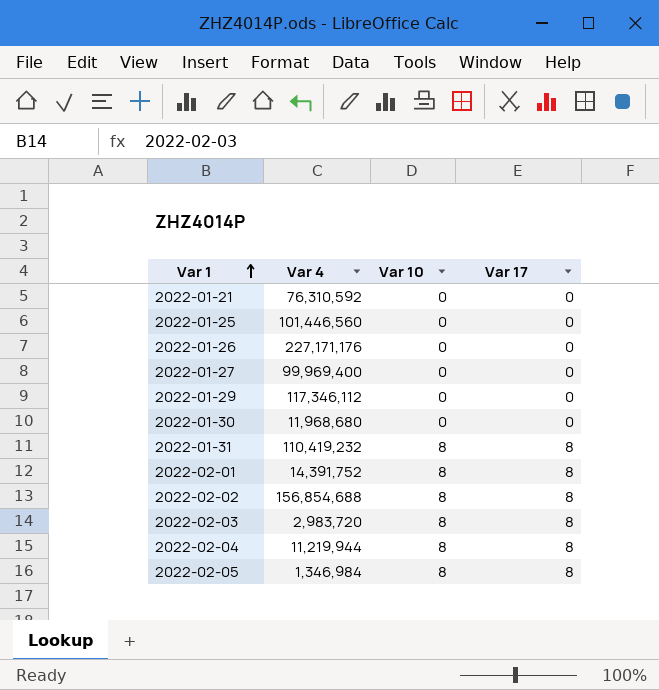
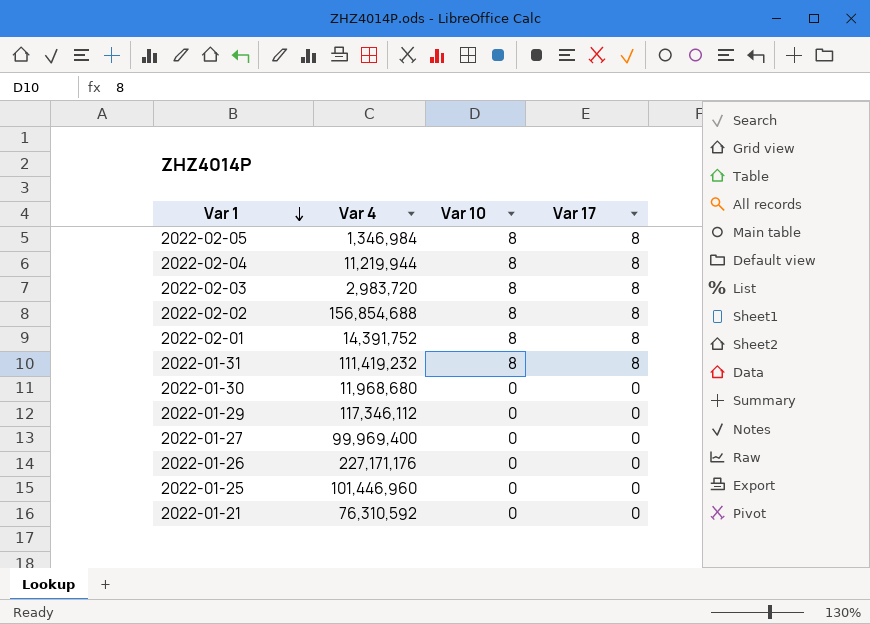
row order: Var 1 ascending -> Var 1 descending
2022-01-31 | Var 4: 110,419,232 -> 111,419,232
2022-01-25 | Var 4: 101,446,560 -> 101,446,960

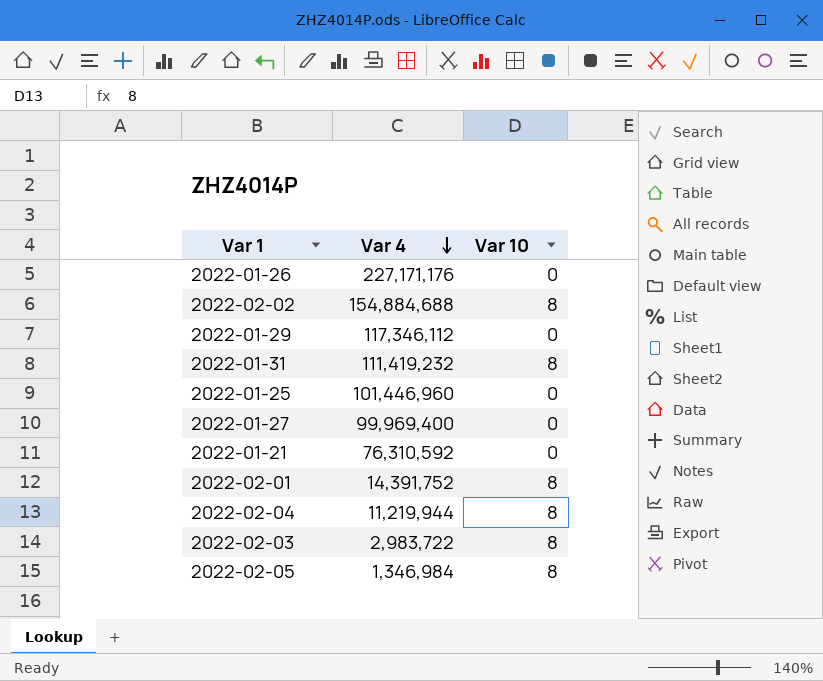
row order: Var 1 descending -> Var 4 descending
column Var 17 | position: 4 -> none
row 2022-01-30: 11,968,680 | 0 | 0 -> none
2022-02-02 | Var 4: 156,854,688 -> 154,884,688
2022-02-03 | Var 4: 2,983,720 -> 2,983,722

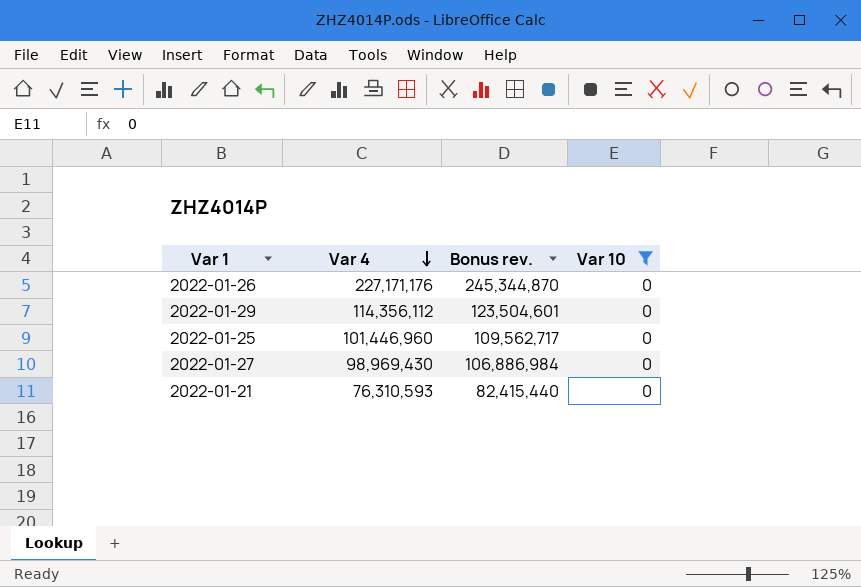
filter: none -> Var 10 = 0
column Bonus rev. | formula: none -> [Var 4] * 1.08
2022-01-29 | Var 4: 117,346,112 -> 114,356,112
2022-01-27 | Var 4: 99,969,400 -> 98,969,430
2022-01-21 | Var 4: 76,310,592 -> 76,310,593

